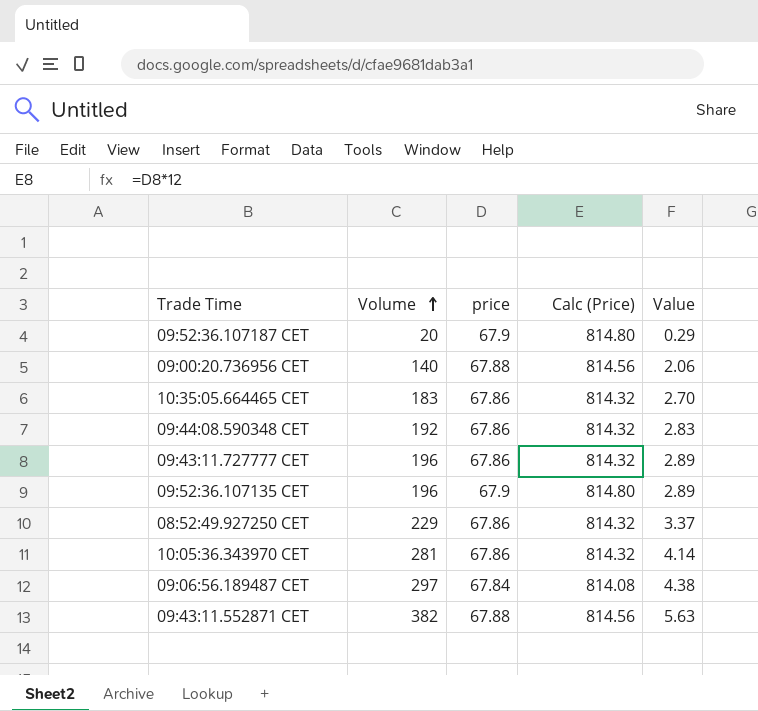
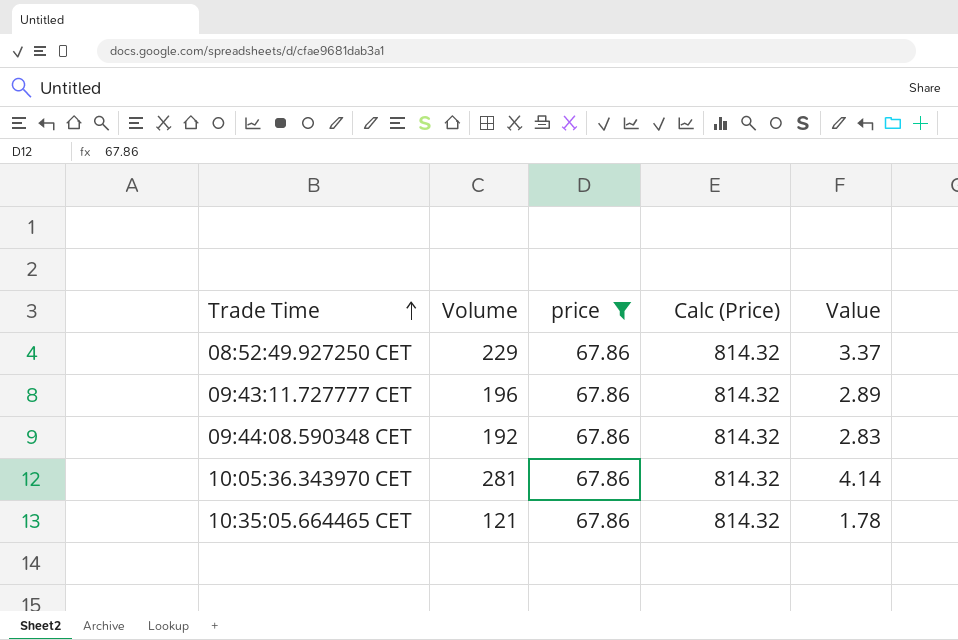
filter: none -> price = 67.86
row order: Volume ascending -> Trade Time ascending
10:35:05.664465 CET | Volume: 183 -> 121
10:35:05.664465 CET | Value: 2.70 -> 1.78

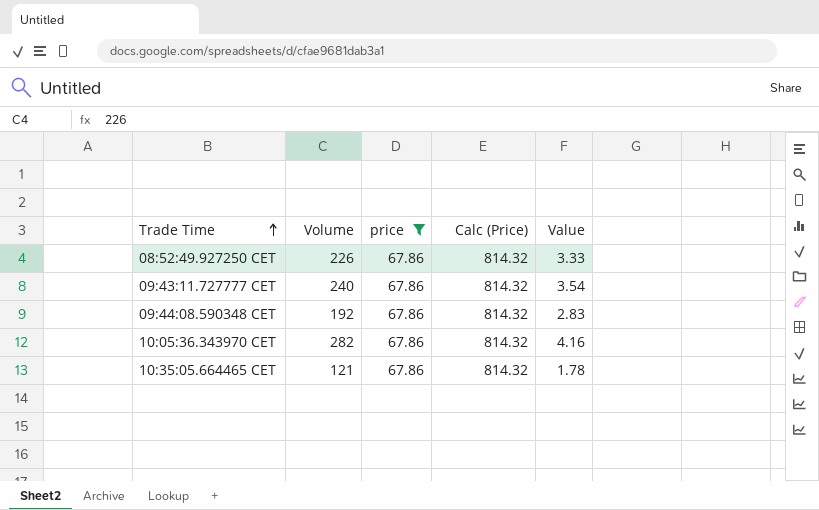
08:52:49.927250 CET | Volume: 229 -> 226
08:52:49.927250 CET | Value: 3.37 -> 3.33
09:43:11.727777 CET | Volume: 196 -> 240
09:43:11.727777 CET | Value: 2.89 -> 3.54
10:05:36.343970 CET | Volume: 281 -> 282
10:05:36.343970 CET | Value: 4.14 -> 4.16

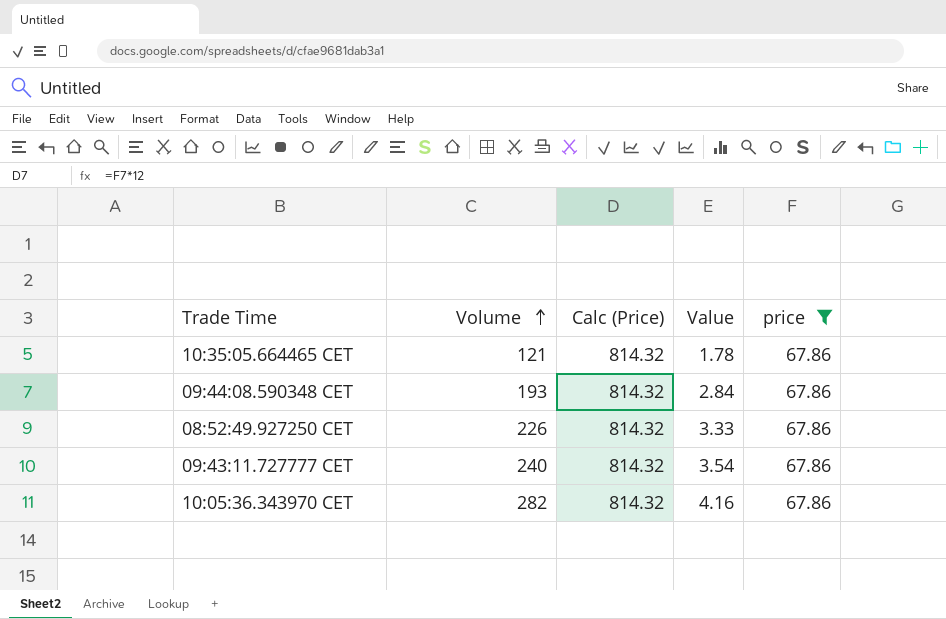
row order: Trade Time ascending -> Volume ascending
column price | position: 3 -> 5
09:44:08.590348 CET | Volume: 192 -> 193
09:44:08.590348 CET | Value: 2.83 -> 2.84

